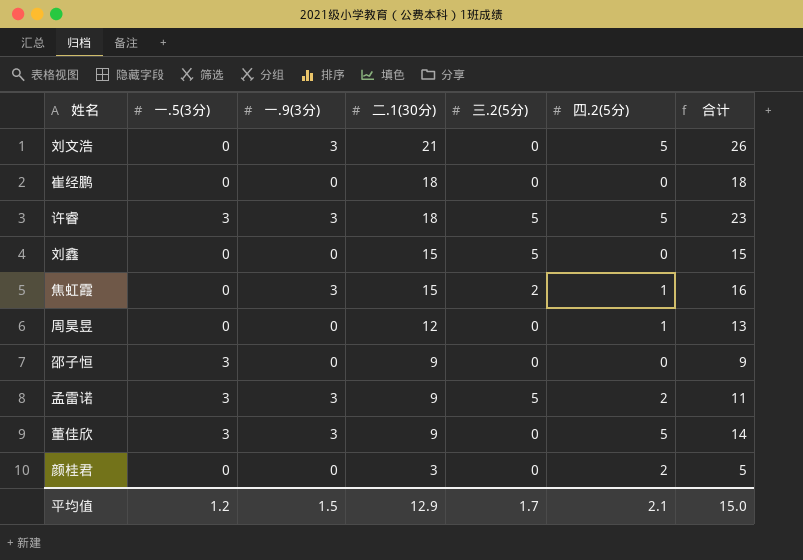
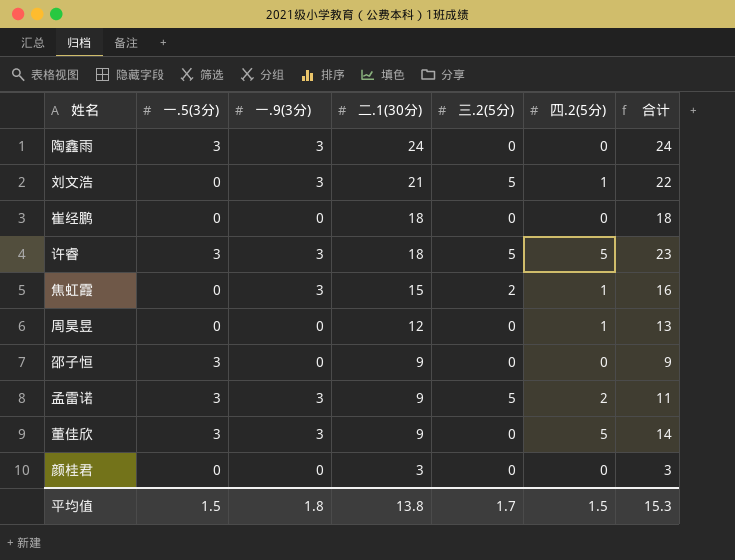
row 刘鑫: 0 | 0 | 15 | 5 | 0 | 15 -> none
row 陶鑫雨: none -> 3 | 3 | 24 | 0 | 0 | 24
刘文浩 | 三.2(5分): 0 -> 5
刘文浩 | 四.2(5分): 5 -> 1
刘文浩 | 合计: 26 -> 22
颜桂君 | 四.2(5分): 2 -> 0
颜桂君 | 合计: 5 -> 3
平均值 | 一.5(3分): 1.2 -> 1.5
平均值 | 一.9(3分): 1.5 -> 1.8
平均值 | 二.1(30分): 12.9 -> 13.8
平均值 | 四.2(5分): 2.1 -> 1.5
平均值 | 合计: 15.0 -> 15.3

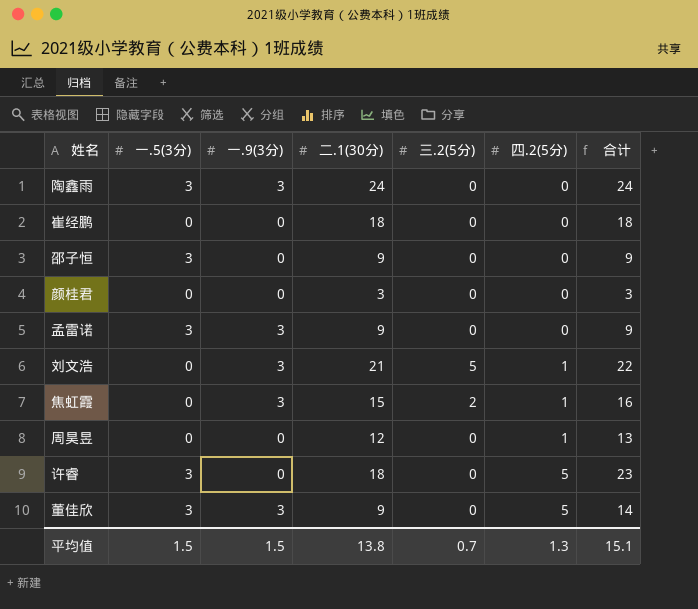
row order: 二.1(30分) descending -> 四.2(5分) ascending
孟雷诺 | 三.2(5分): 5 -> 0
孟雷诺 | 四.2(5分): 2 -> 0
孟雷诺 | 合计: 11 -> 9
许睿 | 一.9(3分): 3 -> 0
许睿 | 三.2(5分): 5 -> 0
平均值 | 一.9(3分): 1.8 -> 1.5
平均值 | 三.2(5分): 1.7 -> 0.7
平均值 | 四.2(5分): 1.5 -> 1.3
平均值 | 合计: 15.3 -> 15.1

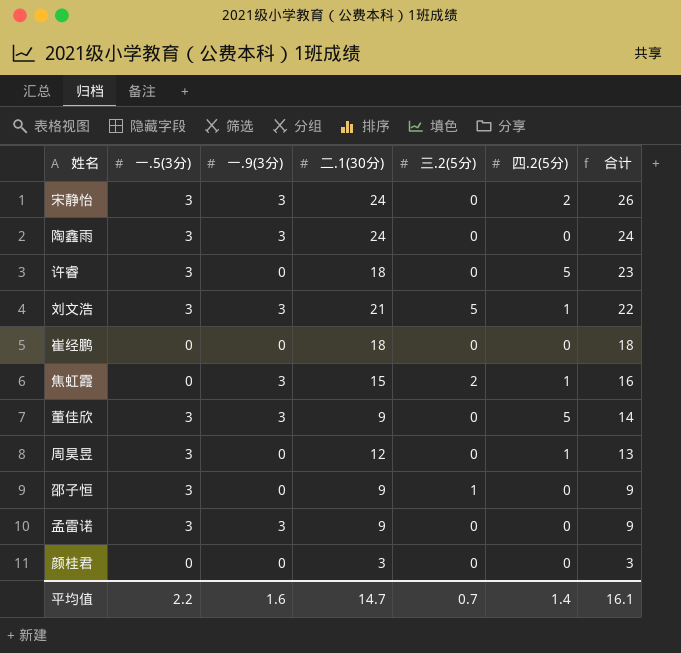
row order: 四.2(5分) ascending -> 合计 descending
row 宋静怡: none -> 3 | 3 | 24 | 0 | 2 | 26
刘文浩 | 一.5(3分): 0 -> 3
周昊昱 | 一.5(3分): 0 -> 3
邵子恒 | 三.2(5分): 0 -> 1
平均值 | 一.5(3分): 1.5 -> 2.2
平均值 | 一.9(3分): 1.5 -> 1.6
平均值 | 二.1(30分): 13.8 -> 14.7
平均值 | 四.2(5分): 1.3 -> 1.4
平均值 | 合计: 15.1 -> 16.1

